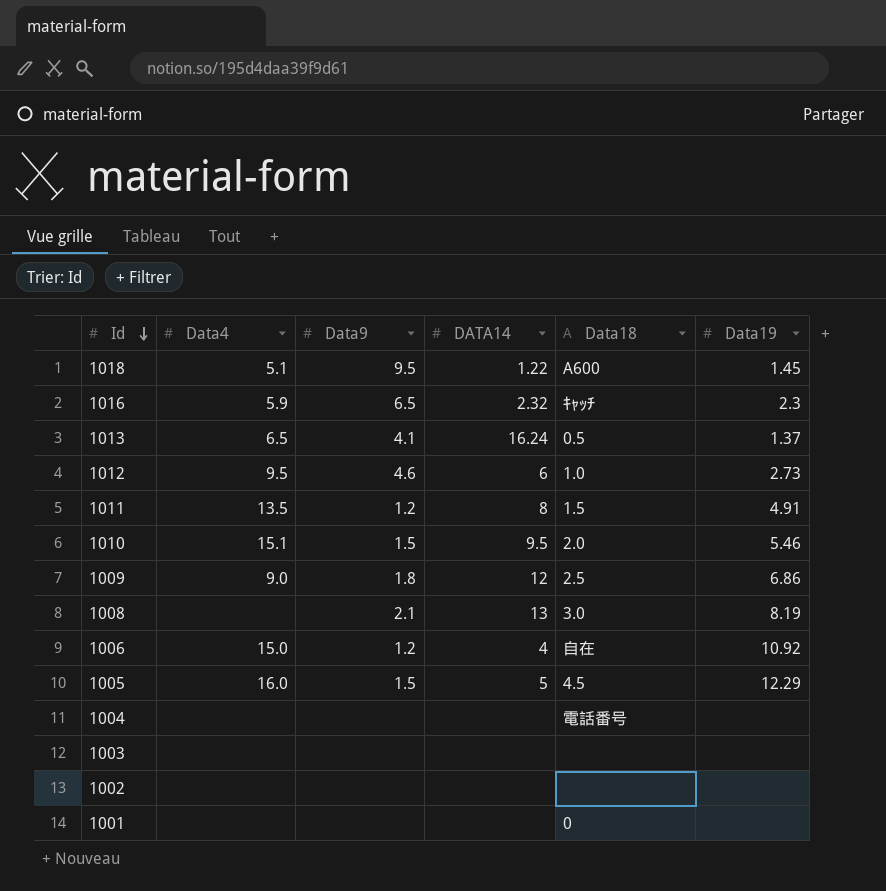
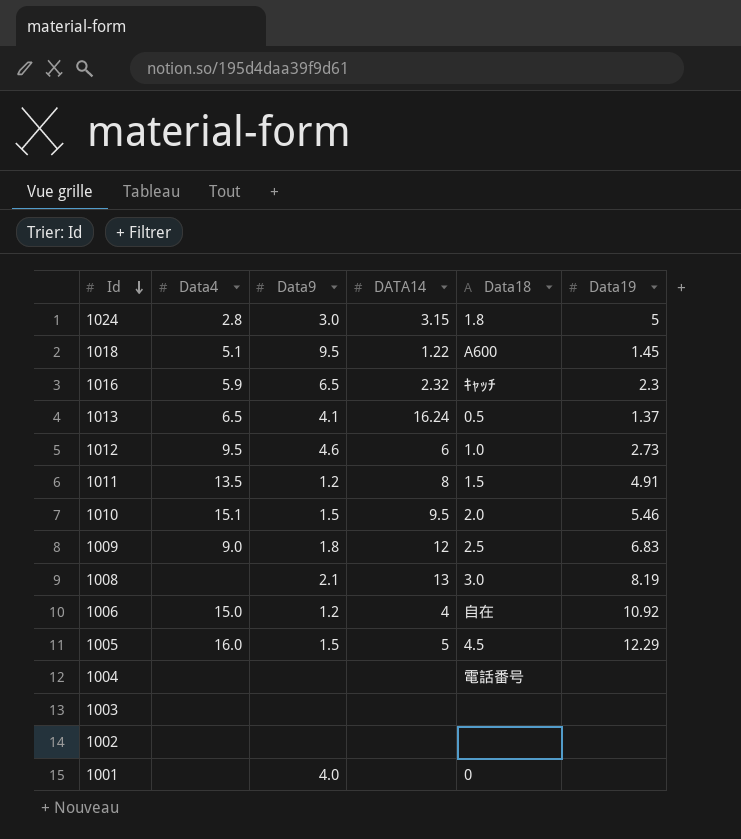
row 1024: none -> 2.8 | 3.0 | 3.15 | 1.8 | 5
1009 | Data19: 6.86 -> 6.83
1001 | Data9: none -> 4.0

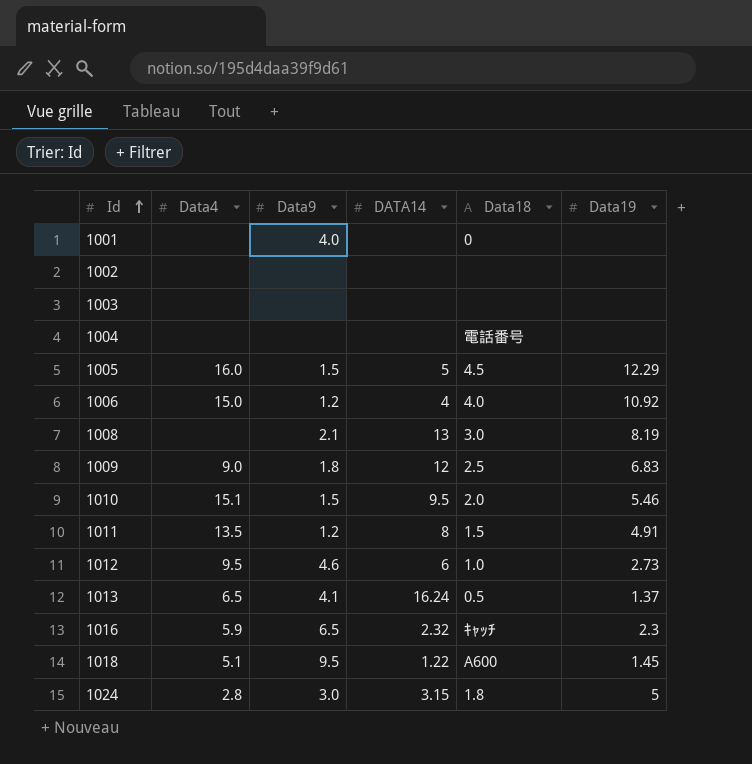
row order: Id descending -> Id ascending
1006 | Data18: 自在 -> 4.0

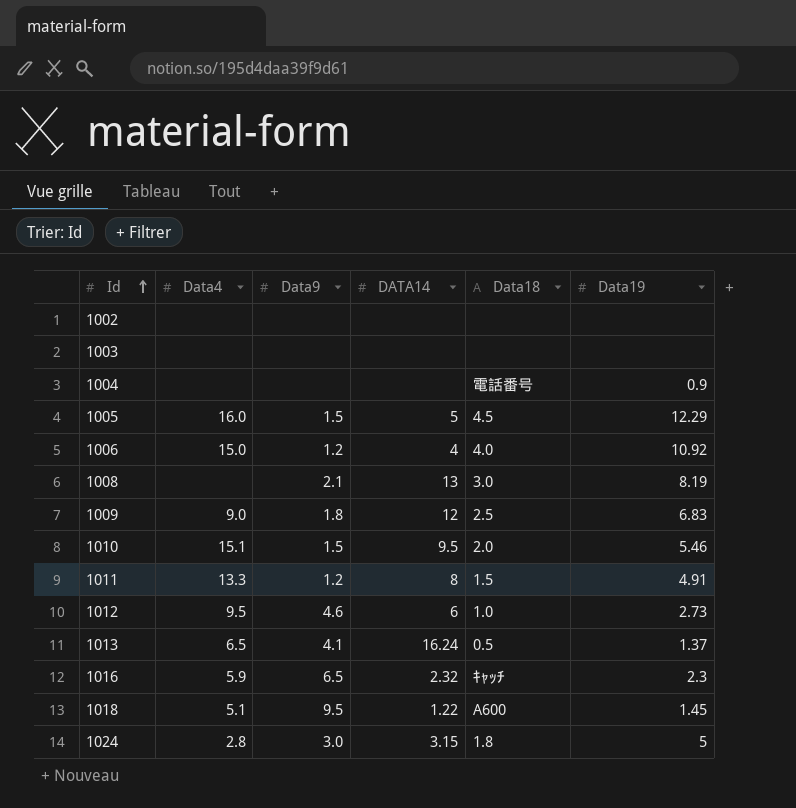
row 1001: none | 4.0 | none | 0 | none -> none
1004 | Data19: none -> 0.9
1011 | Data4: 13.5 -> 13.3

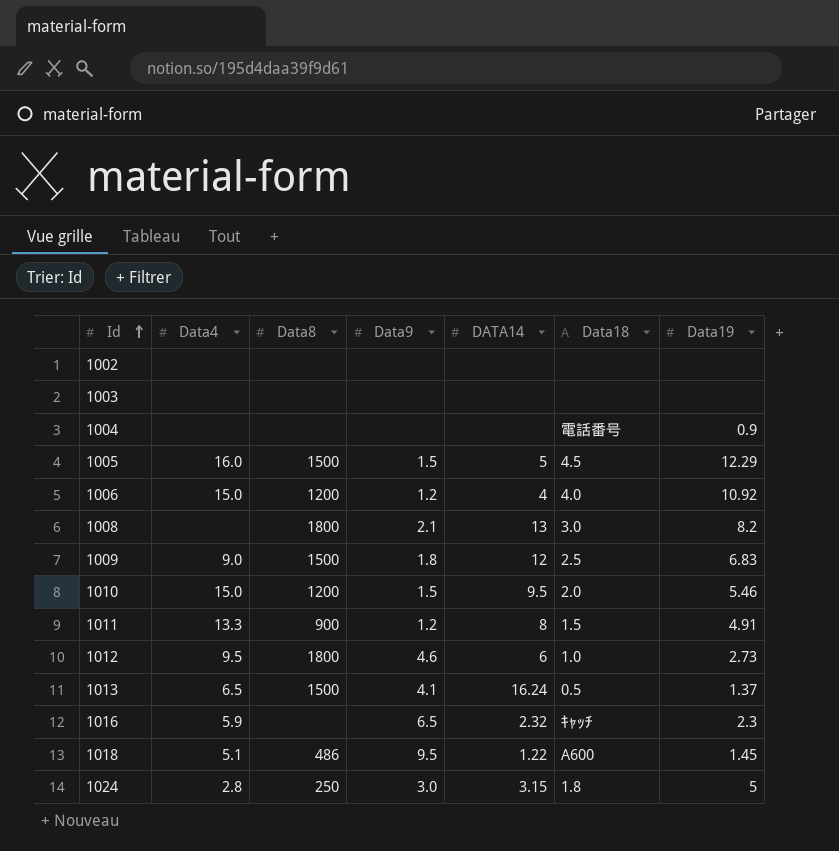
column Data8 | position: none -> 3
1008 | Data19: 8.19 -> 8.2
1010 | Data4: 15.1 -> 15.0

